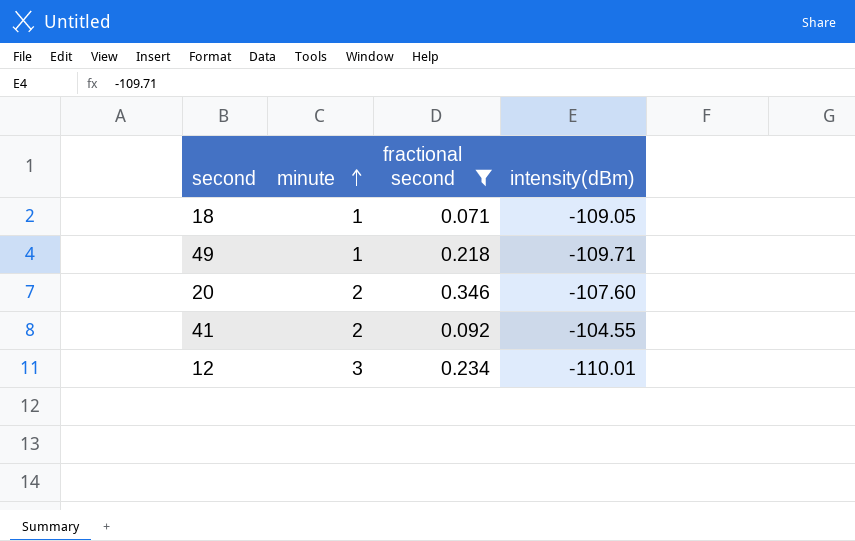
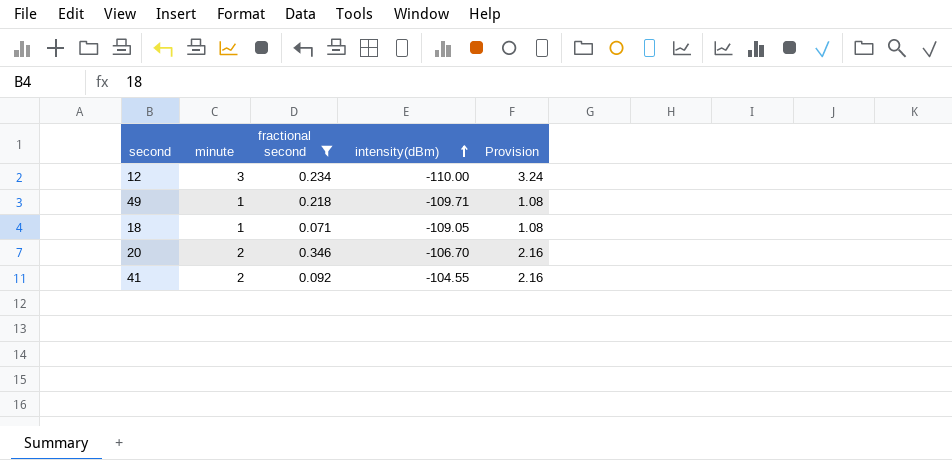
row order: minute ascending -> intensity(dBm) ascending
column Provision | formula: none -> [minute] * 1.08
12 | intensity(dBm): -110.01 -> -110.00
20 | intensity(dBm): -107.60 -> -106.70

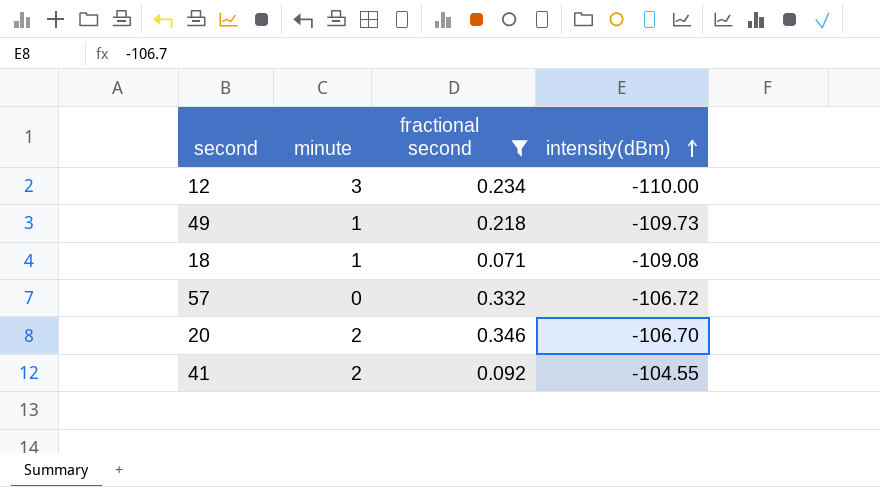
column Provision | formula: [minute] * 1.08 -> none
49 | intensity(dBm): -109.71 -> -109.73
18 | intensity(dBm): -109.05 -> -109.08
row 57: none -> 0 | 0.332 | -106.72

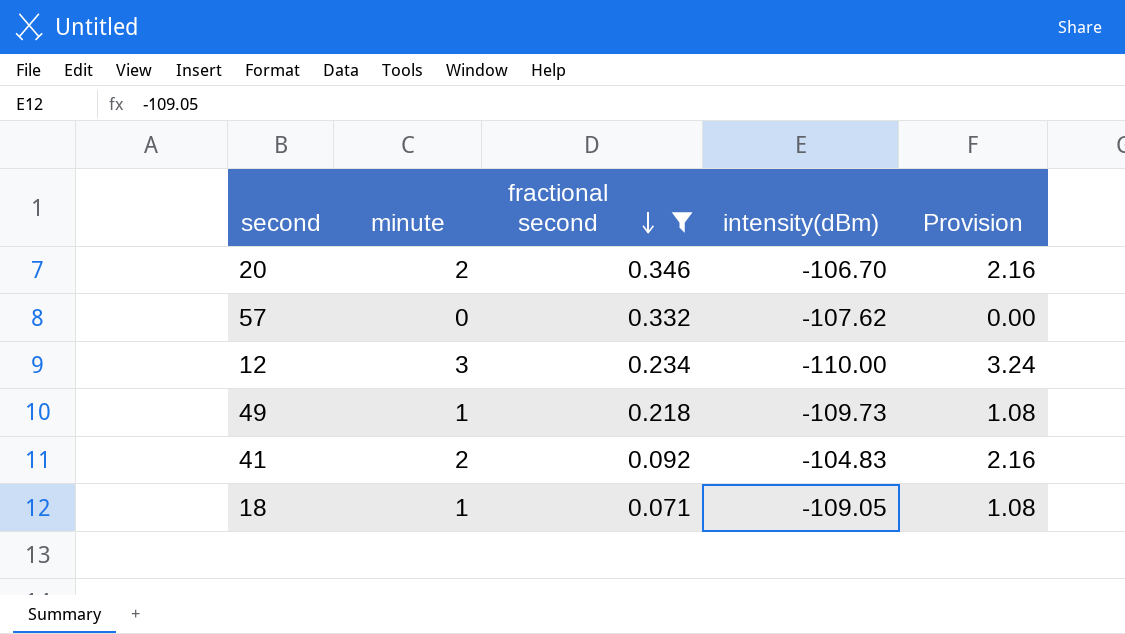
row order: intensity(dBm) ascending -> fractional second descending
column Provision | formula: none -> [minute] * 1.08
57 | intensity(dBm): -106.72 -> -107.62
41 | intensity(dBm): -104.55 -> -104.83
18 | intensity(dBm): -109.08 -> -109.05

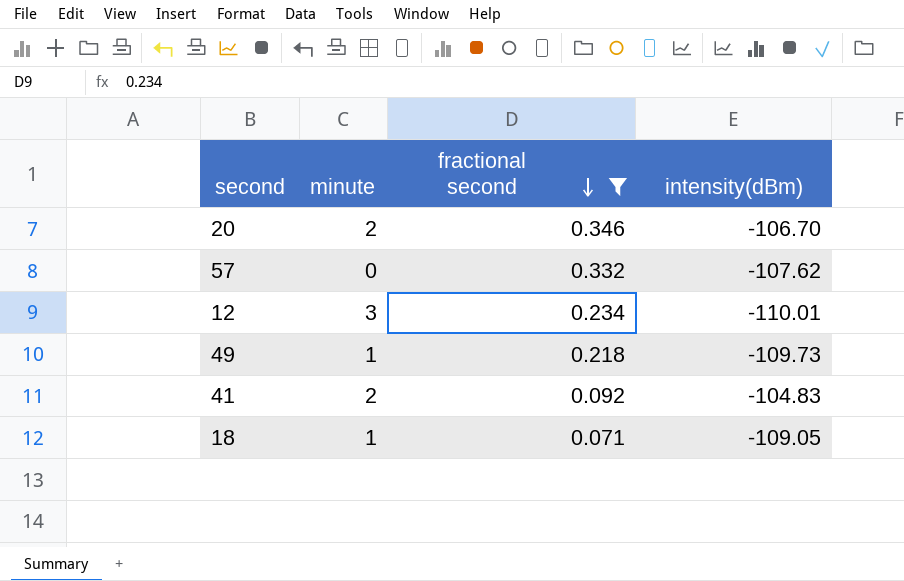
column Provision | formula: [minute] * 1.08 -> none
12 | intensity(dBm): -110.00 -> -110.01

